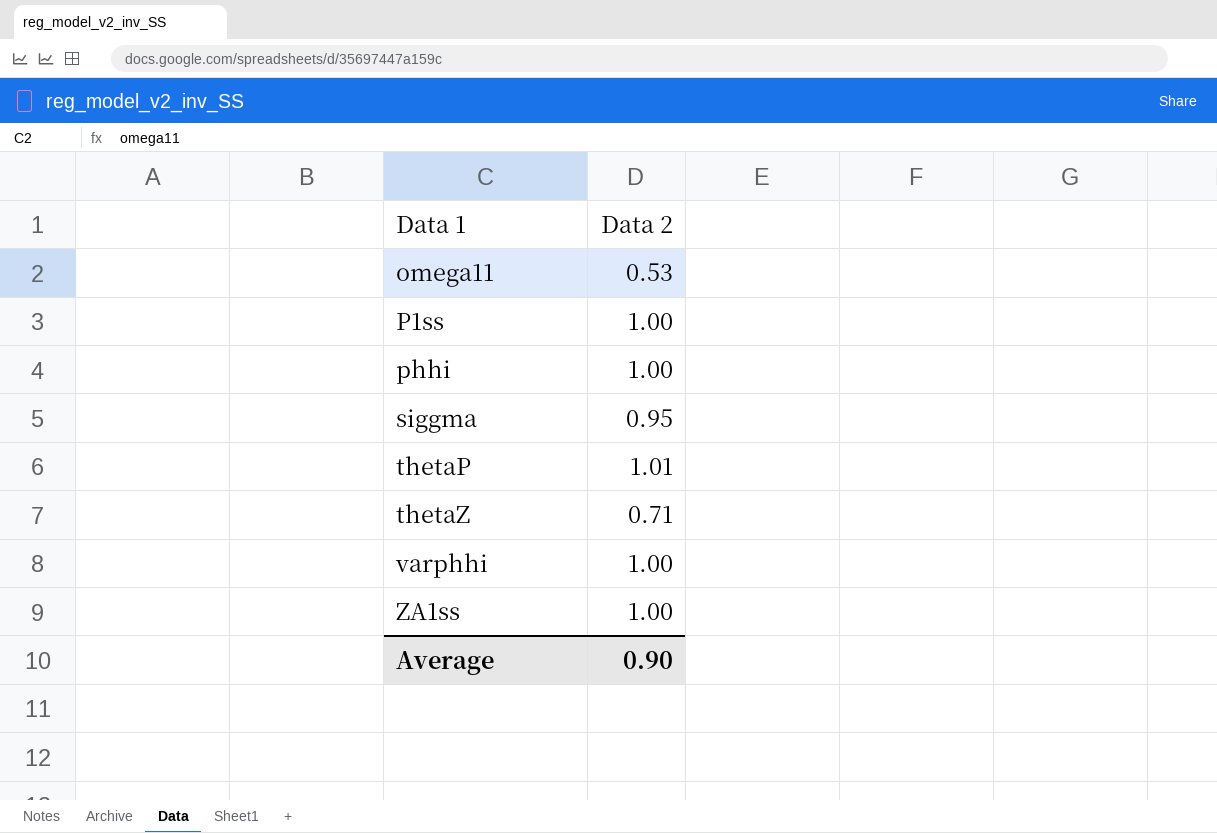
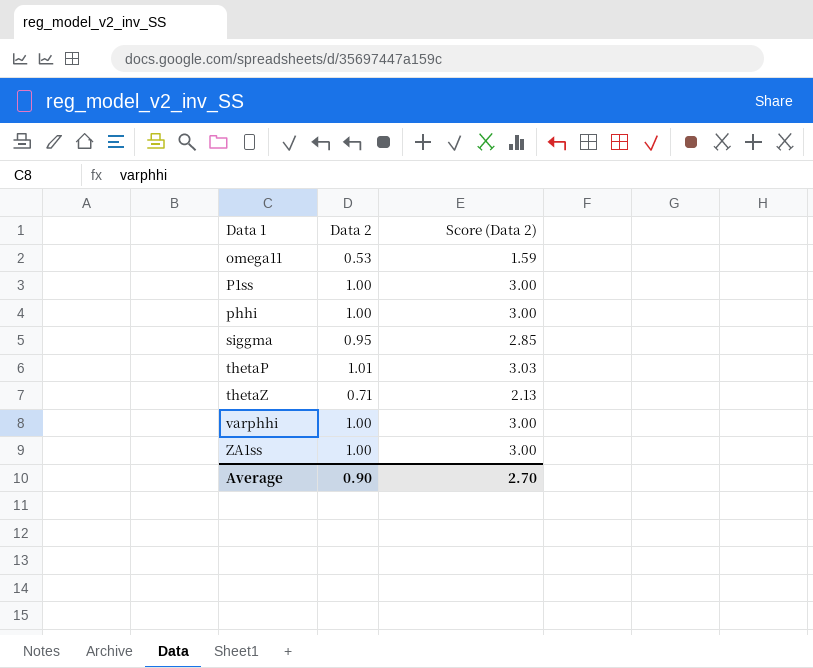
column Score (Data 2) | formula: none -> [Data 2] * 3

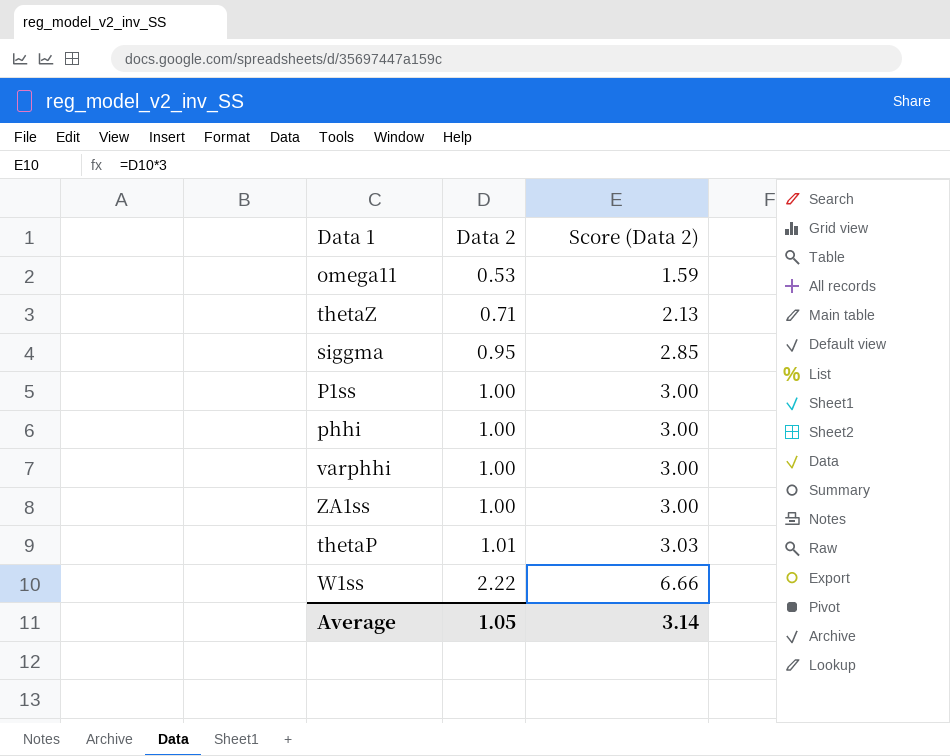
row order: Data 1 ascending -> Data 2 ascending
row W1ss: none -> 2.22 | 6.66
Average | Data 2: 0.90 -> 1.05
Average | Score (Data 2): 2.70 -> 3.14

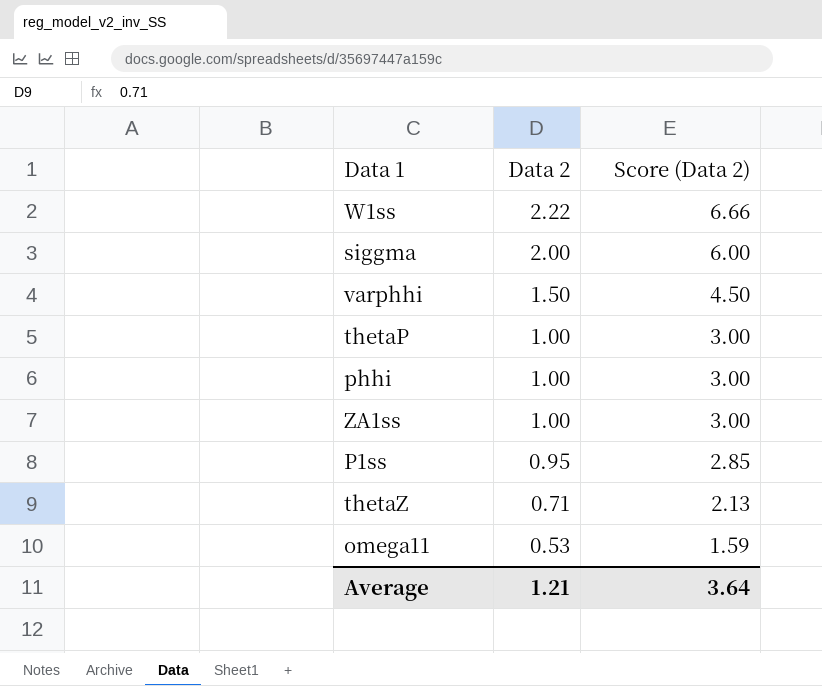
row order: Data 2 ascending -> Data 2 descending
siggma | Data 2: 0.95 -> 2.00
siggma | Score (Data 2): 2.85 -> 6.00
varphhi | Data 2: 1.00 -> 1.50
varphhi | Score (Data 2): 3.00 -> 4.50
thetaP | Data 2: 1.01 -> 1.00
thetaP | Score (Data 2): 3.03 -> 3.00
P1ss | Data 2: 1.00 -> 0.95
P1ss | Score (Data 2): 3.00 -> 2.85
Average | Data 2: 1.05 -> 1.21
Average | Score (Data 2): 3.14 -> 3.64

